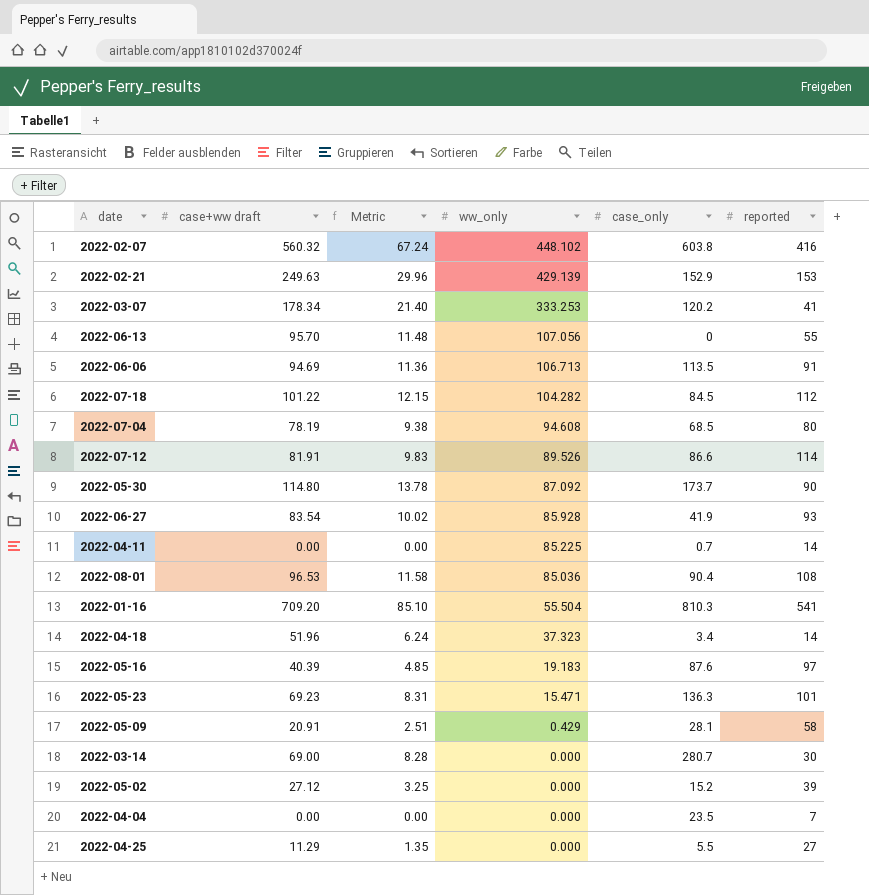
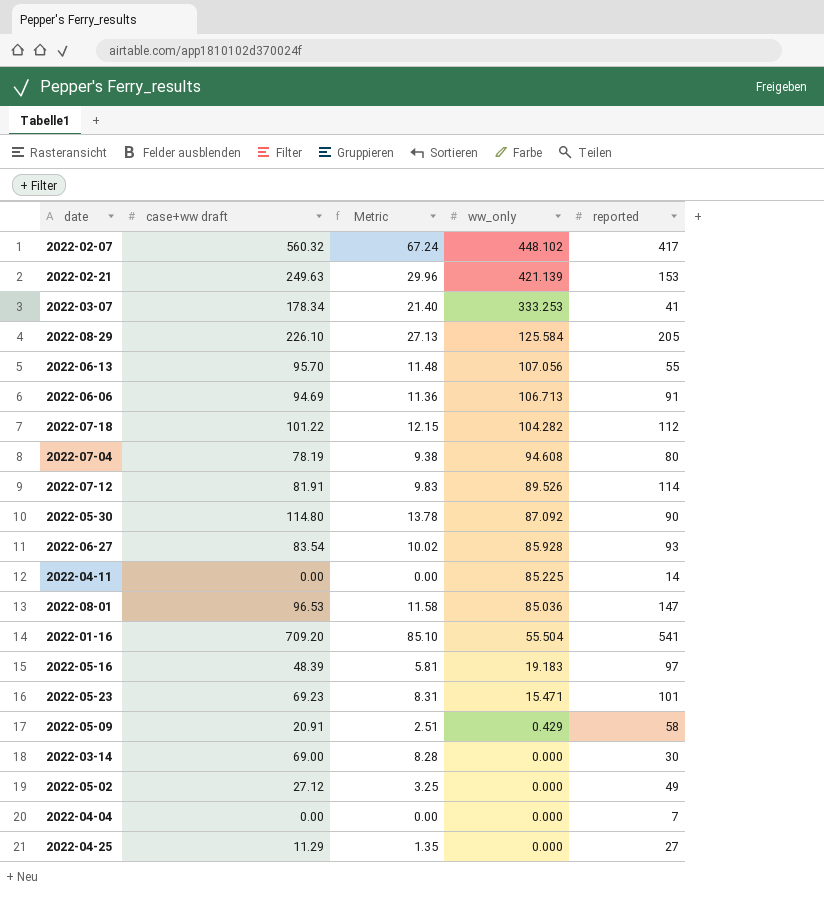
column case_only | position: 5 -> none
row 2022-04-18: 51.96 | 6.24 | 37.323 | 3.4 | 14 -> none
2022-02-07 | reported: 416 -> 417
2022-02-21 | ww_only: 429.139 -> 421.139
row 2022-08-29: none -> 226.10 | 27.13 | 125.584 | 205
2022-08-01 | reported: 108 -> 147
2022-05-16 | case+ww draft: 40.39 -> 48.39
2022-05-16 | Metric: 4.85 -> 5.81
2022-05-02 | reported: 39 -> 49

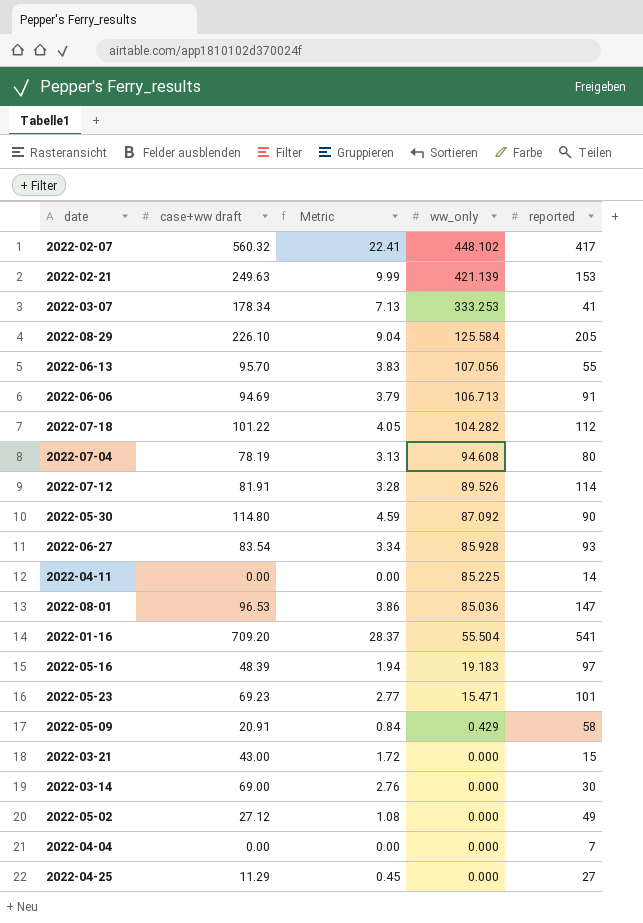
column Metric | formula: [case+ww draft] * 0.12 -> [case+ww draft] * 0.04
row 2022-03-21: none -> 43.00 | 1.72 | 0.000 | 15

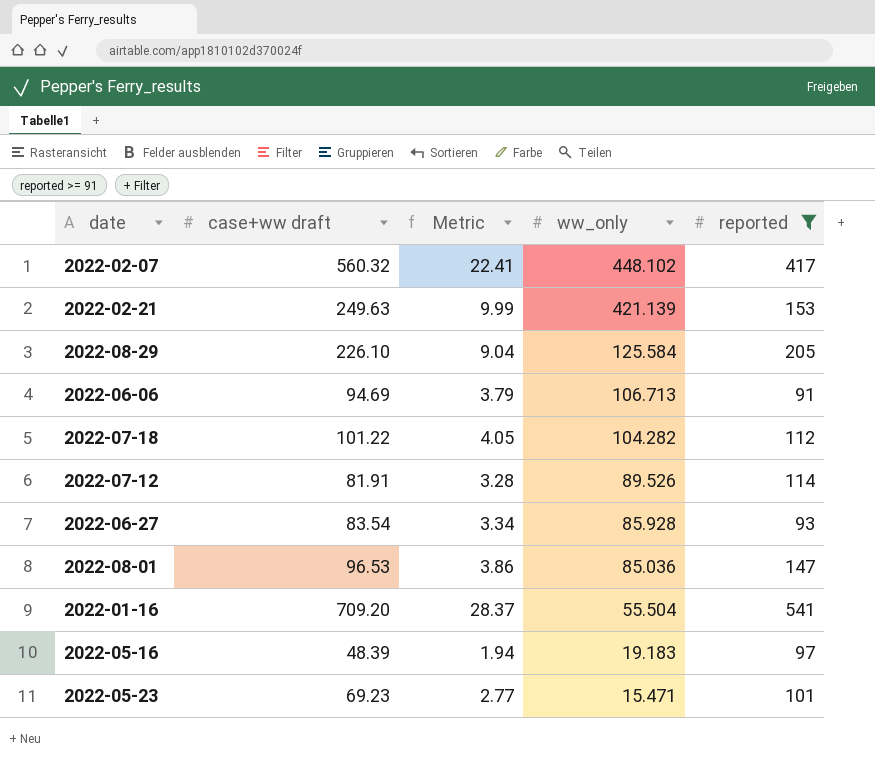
filter: none -> reported >= 91

